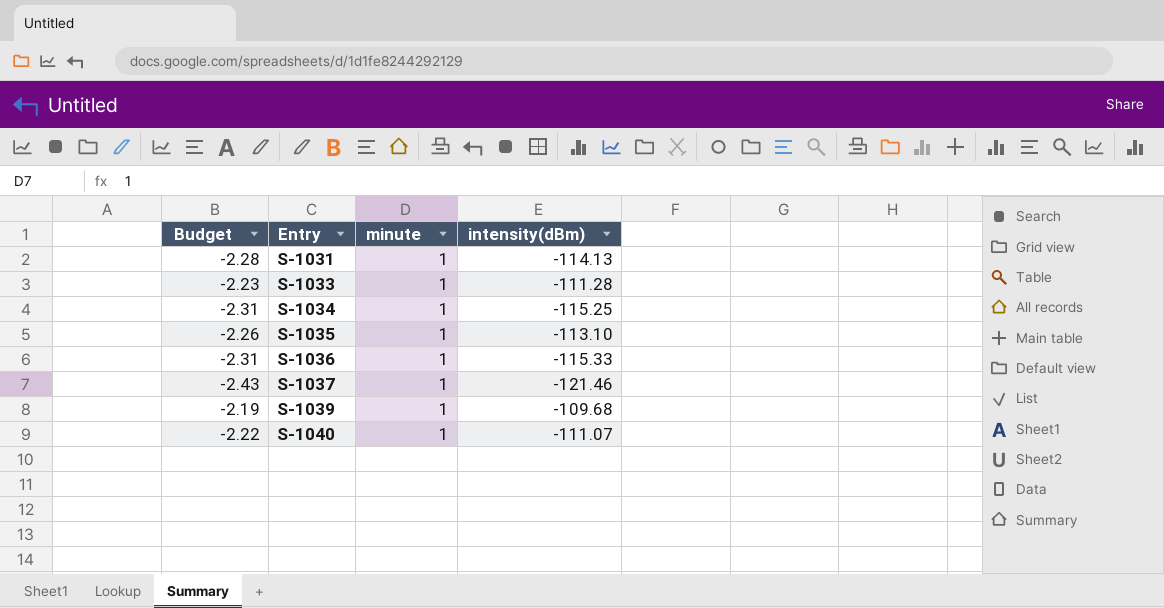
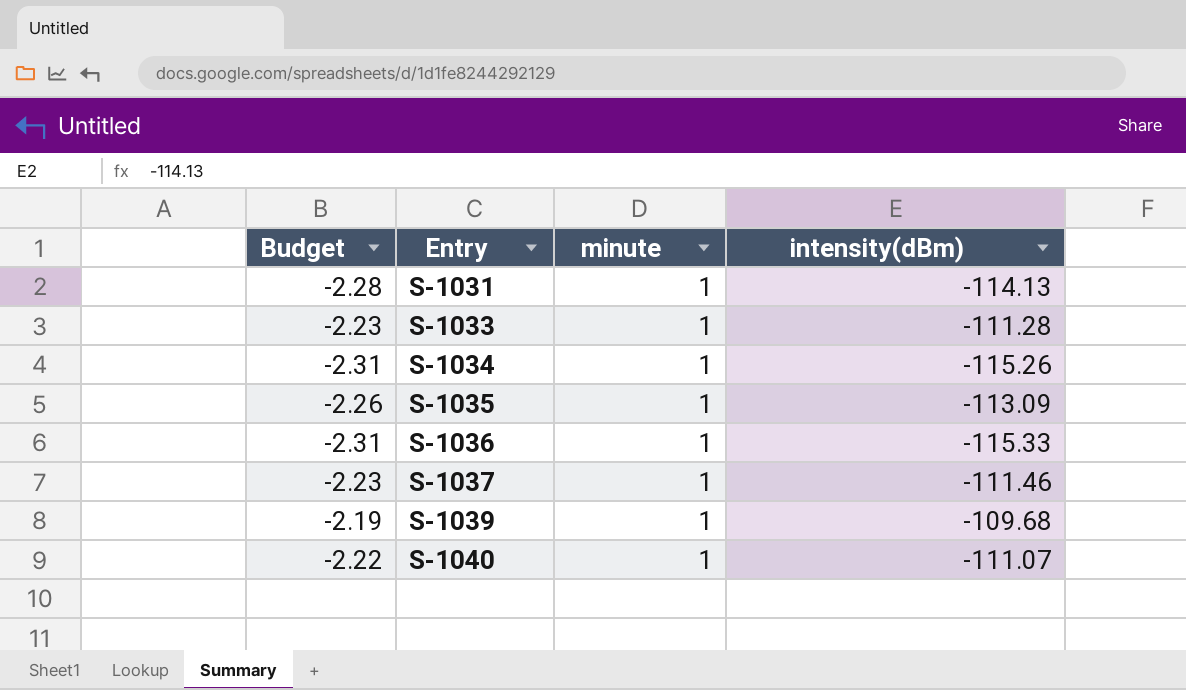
S-1034 | intensity(dBm): -115.25 -> -115.26
S-1035 | intensity(dBm): -113.10 -> -113.09
S-1037 | Budget: -2.43 -> -2.23
S-1037 | intensity(dBm): -121.46 -> -111.46

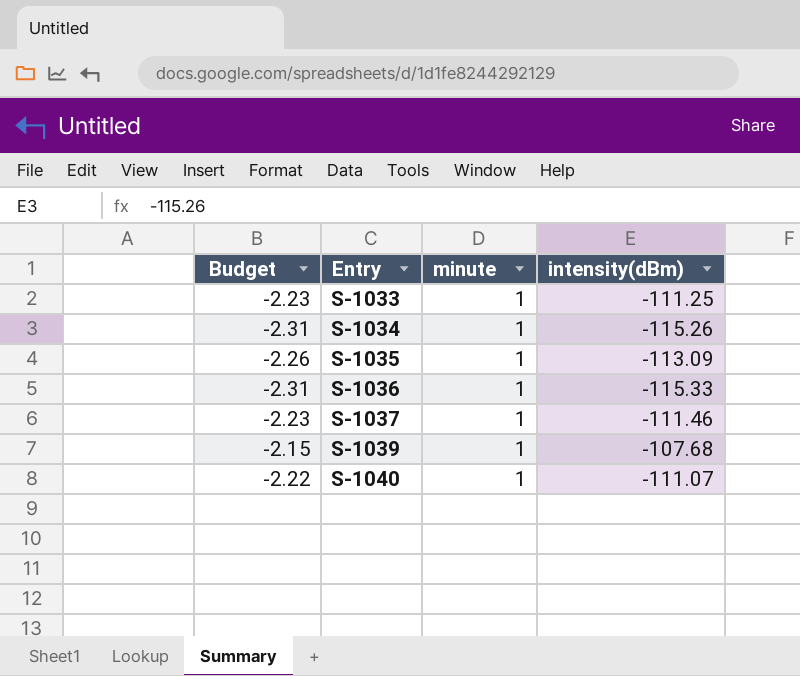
row S-1031: -2.28 | 1 | -114.13 -> none
S-1033 | intensity(dBm): -111.28 -> -111.25
S-1039 | Budget: -2.19 -> -2.15
S-1039 | intensity(dBm): -109.68 -> -107.68

